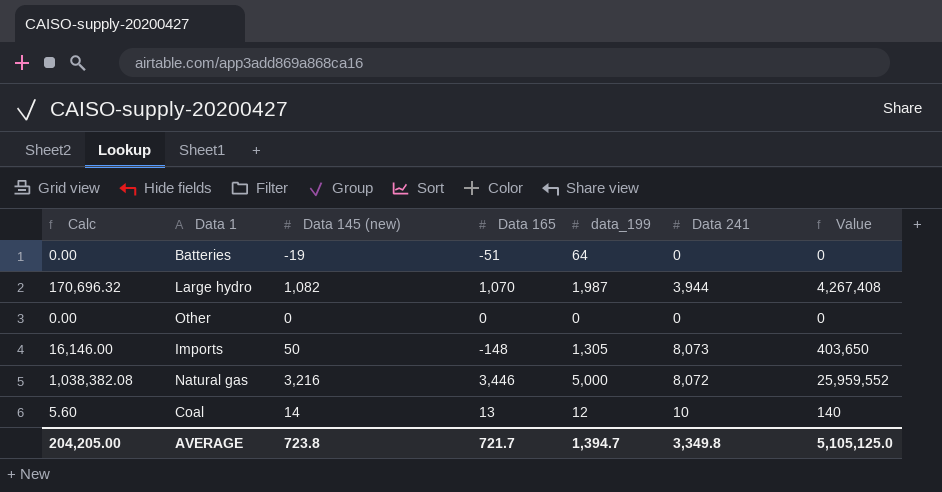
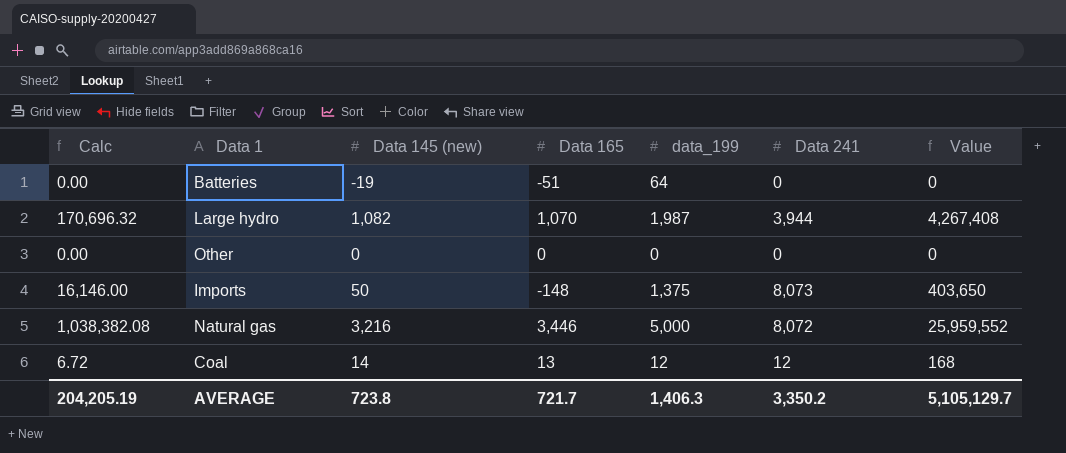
Imports | data_199: 1,305 -> 1,375
Coal | Calc: 5.60 -> 6.72
Coal | Data 241: 10 -> 12
Coal | Value: 140 -> 168
AVERAGE | Calc: 204,205.00 -> 204,205.19
AVERAGE | data_199: 1,394.7 -> 1,406.3
AVERAGE | Data 241: 3,349.8 -> 3,350.2
AVERAGE | Value: 5,105,125.0 -> 5,105,129.7

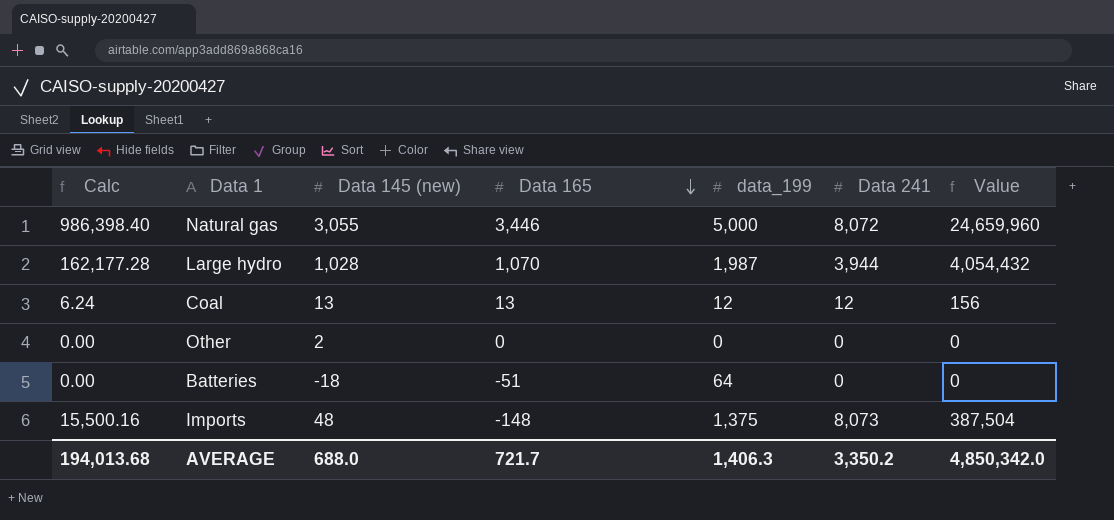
row order: none -> Data 165 descending
Natural gas | Calc: 1,038,382.08 -> 986,398.40
Natural gas | Data 145 (new): 3,216 -> 3,055
Natural gas | Value: 25,959,552 -> 24,659,960
Large hydro | Calc: 170,696.32 -> 162,177.28
Large hydro | Data 145 (new): 1,082 -> 1,028
Large hydro | Value: 4,267,408 -> 4,054,432
Coal | Calc: 6.72 -> 6.24
Coal | Data 145 (new): 14 -> 13
Coal | Value: 168 -> 156
Other | Data 145 (new): 0 -> 2
Batteries | Data 145 (new): -19 -> -18
Imports | Calc: 16,146.00 -> 15,500.16
Imports | Data 145 (new): 50 -> 48
Imports | Value: 403,650 -> 387,504
AVERAGE | Calc: 204,205.19 -> 194,013.68
AVERAGE | Data 145 (new): 723.8 -> 688.0
AVERAGE | Value: 5,105,129.7 -> 4,850,342.0

